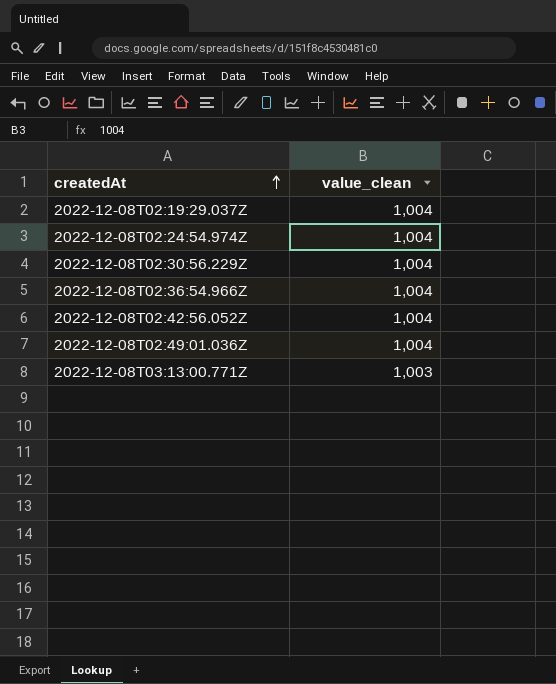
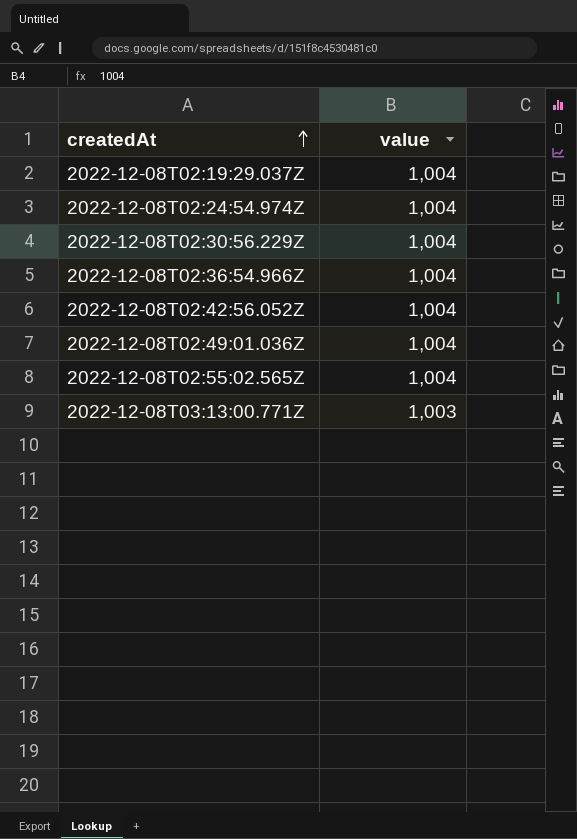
column name: value_clean -> value
row 2022-12-08T02:55:02.565Z: none -> 1,004

